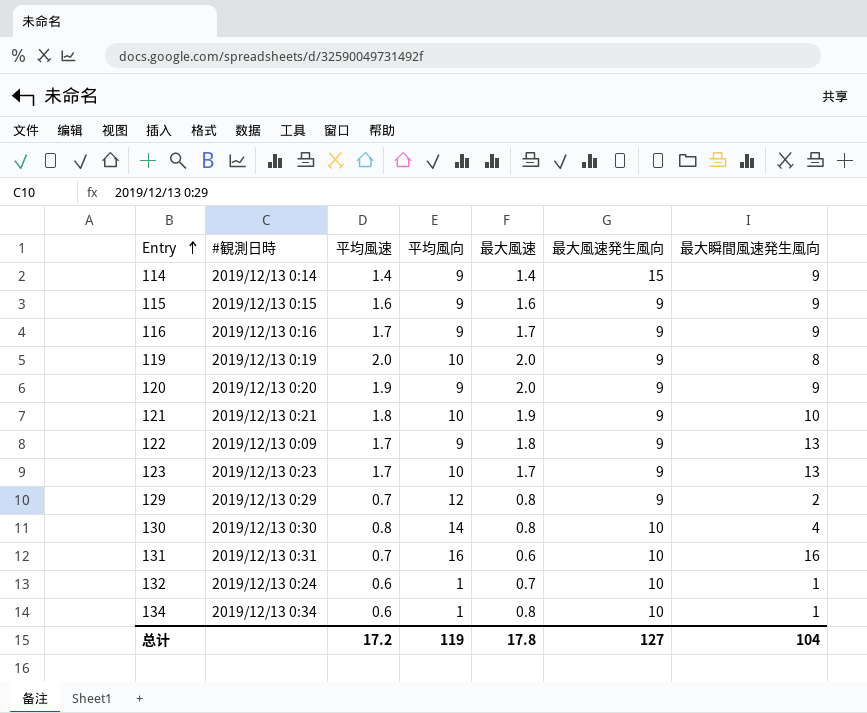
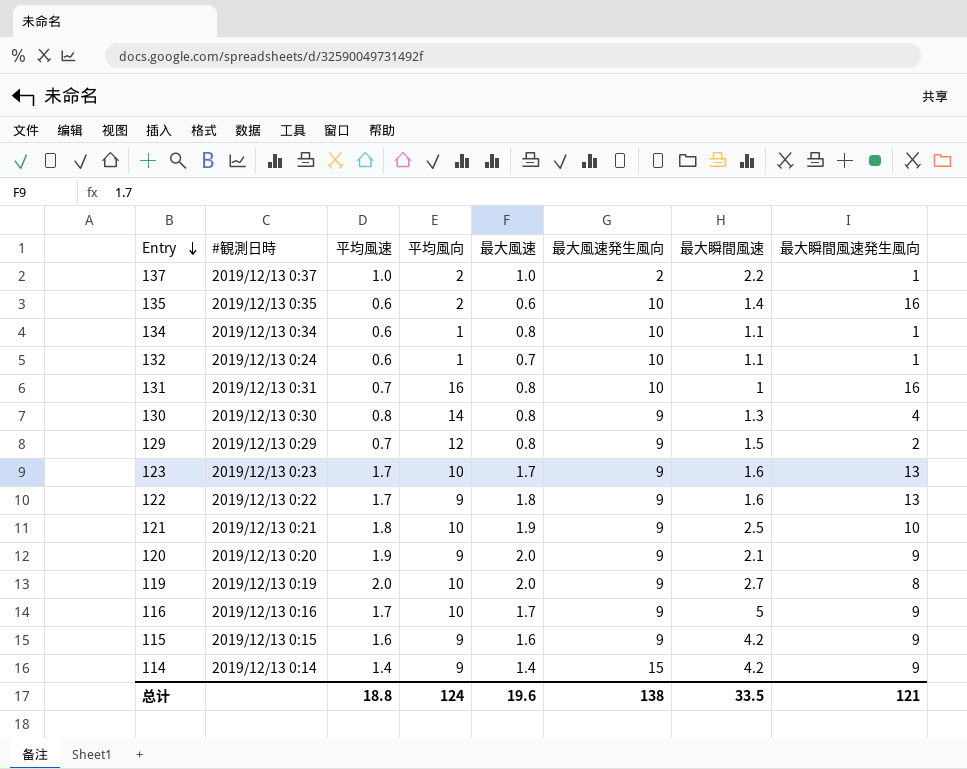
row order: Entry ascending -> Entry descending
column 最大瞬間風速 | position: none -> 7
row 137: none -> 2019/12/13 0:37 | 1.0 | 2 | 1.0 | 2 | 2.2 | 1
row 135: none -> 2019/12/13 0:35 | 0.6 | 2 | 0.6 | 10 | 1.4 | 16
131 | 最大風速: 0.6 -> 0.8
130 | 最大風速発生風向: 10 -> 9
122 | #観測日時: 2019/12/13 0:09 -> 2019/12/13 0:22
116 | 平均風向: 9 -> 10
总计 | 平均風速: 17.2 -> 18.8
总计 | 平均風向: 119 -> 124
总计 | 最大風速: 17.8 -> 19.6
总计 | 最大風速発生風向: 127 -> 138
总计 | 最大瞬間風速発生風向: 104 -> 121

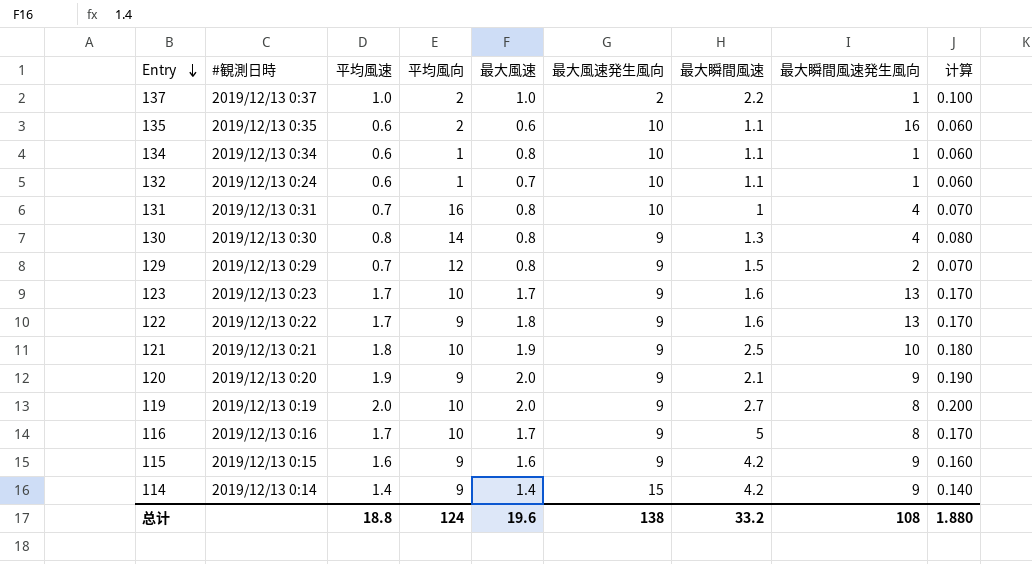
column 计算 | formula: none -> [平均風速] * 0.1
135 | 最大瞬間風速: 1.4 -> 1.1
131 | 最大瞬間風速発生風向: 16 -> 4
116 | 最大瞬間風速発生風向: 9 -> 8
总计 | 最大瞬間風速: 33.5 -> 33.2
总计 | 最大瞬間風速発生風向: 121 -> 108

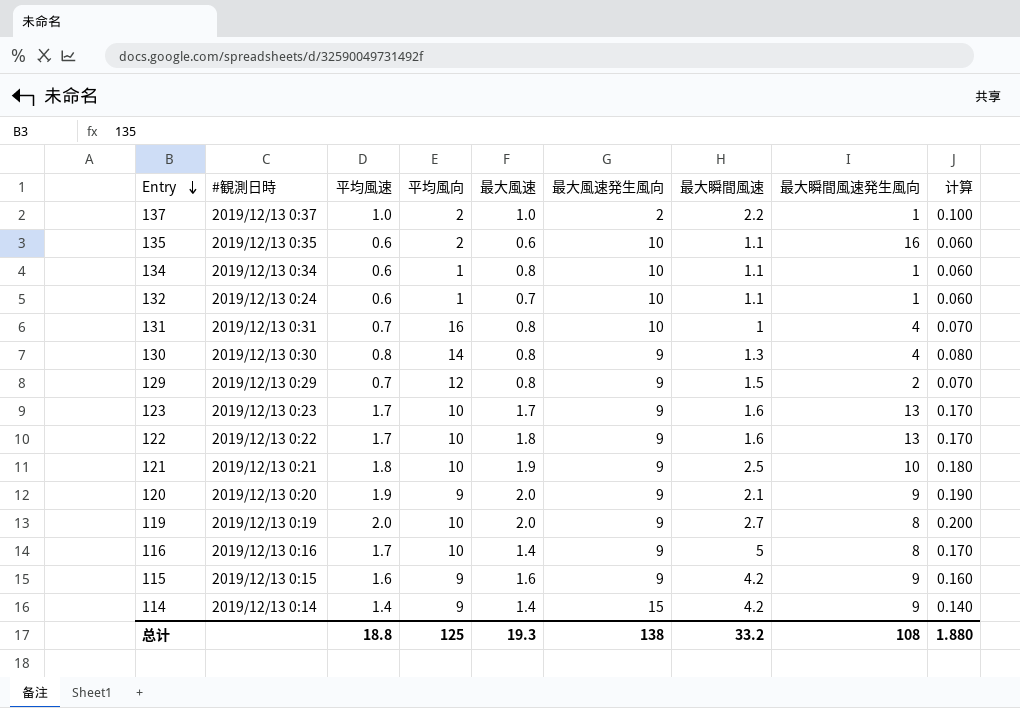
122 | 平均風向: 9 -> 10
116 | 最大風速: 1.7 -> 1.4
总计 | 平均風向: 124 -> 125
总计 | 最大風速: 19.6 -> 19.3

